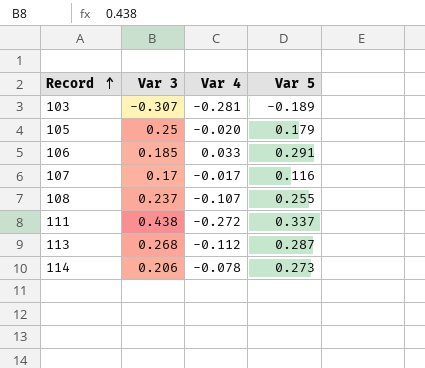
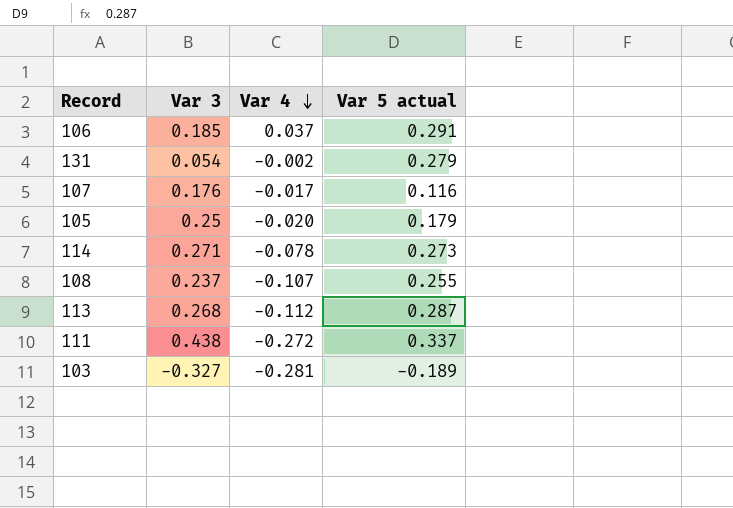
row order: Record ascending -> Var 4 descending
column name: Var 5 -> Var 5 actual
106 | Var 4: 0.033 -> 0.037
row 131: none -> 0.054 | -0.002 | 0.279
107 | Var 3: 0.17 -> 0.176
114 | Var 3: 0.206 -> 0.271
103 | Var 3: -0.307 -> -0.327

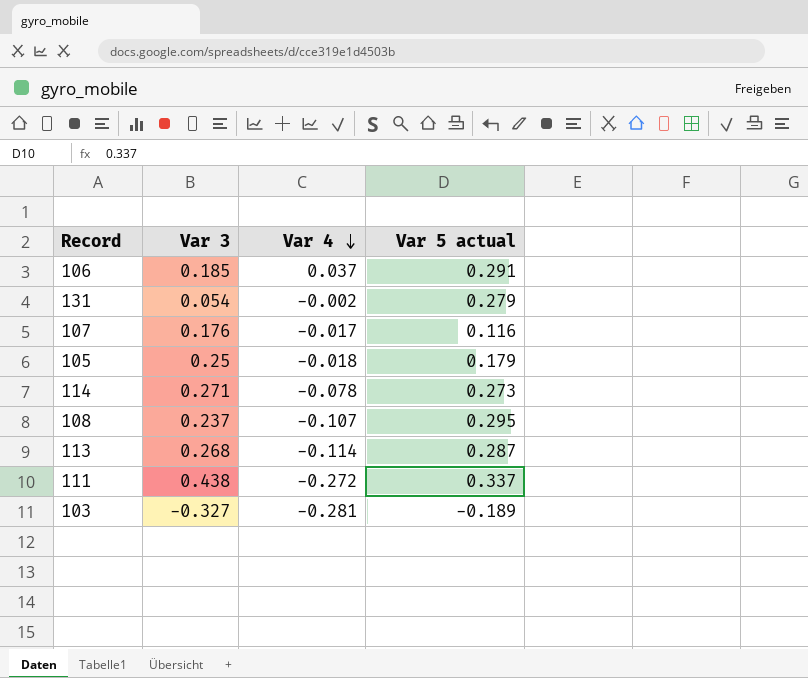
105 | Var 4: -0.020 -> -0.018
108 | Var 5 actual: 0.255 -> 0.295
113 | Var 4: -0.112 -> -0.114

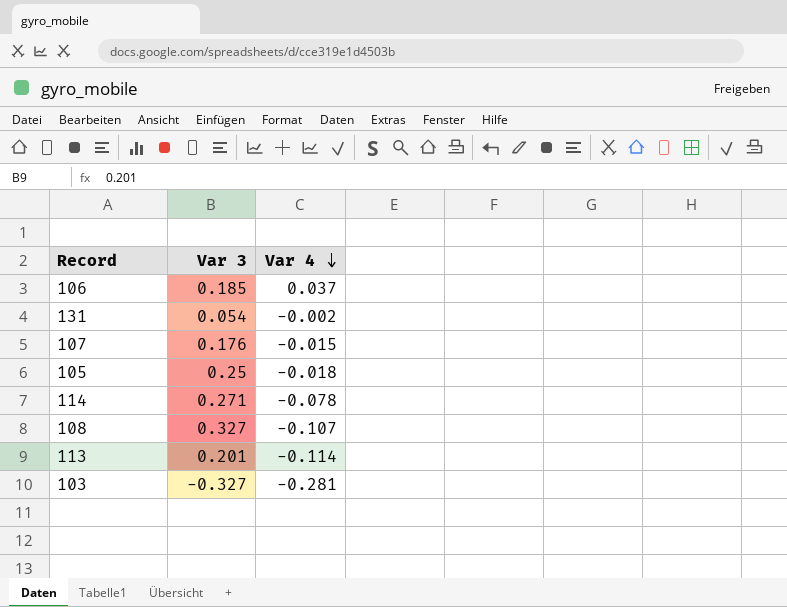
column Var 5 actual | position: 4 -> none
row 111: 0.438 | -0.272 | 0.337 -> none
107 | Var 4: -0.017 -> -0.015
108 | Var 3: 0.237 -> 0.327
113 | Var 3: 0.268 -> 0.201

